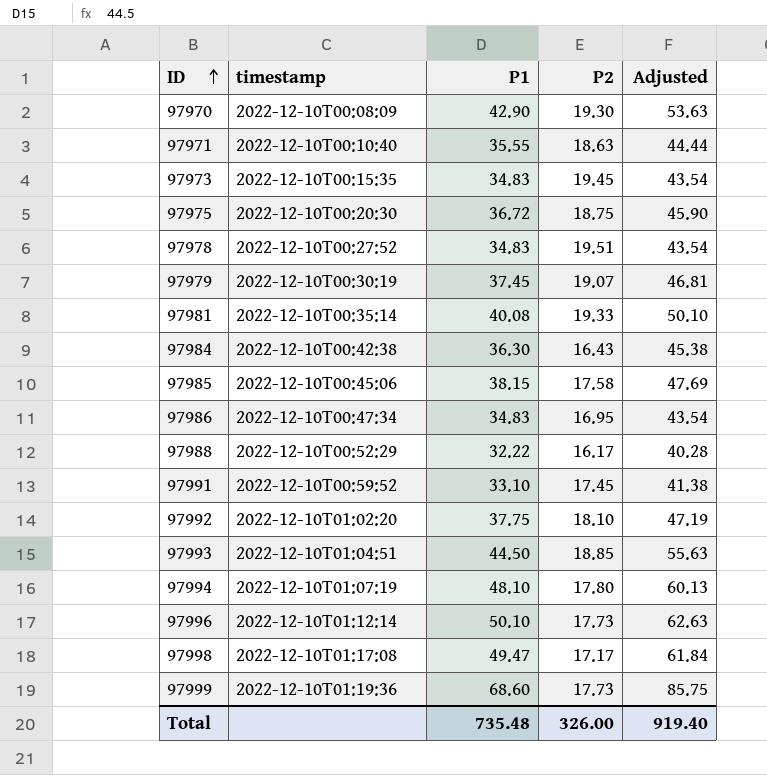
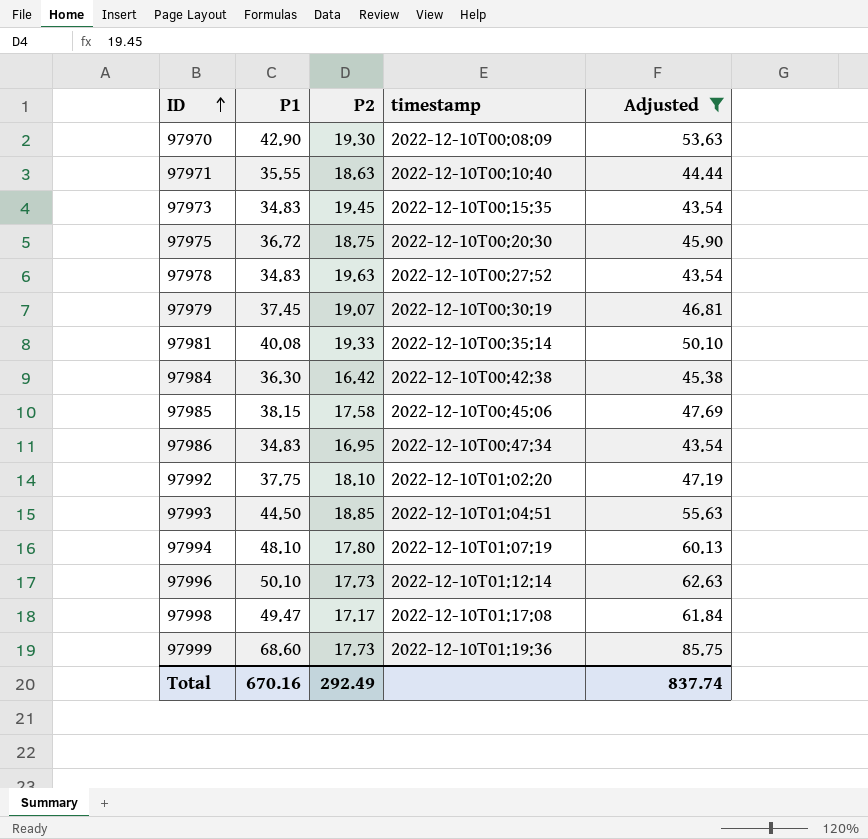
filter: none -> Adjusted >= 43.54
column timestamp | position: 2 -> 4
97978 | P2: 19.51 -> 19.63
97984 | P2: 16.43 -> 16.42
Total | P1: 735.48 -> 670.16
Total | P2: 326.00 -> 292.49
Total | Adjusted: 919.40 -> 837.74

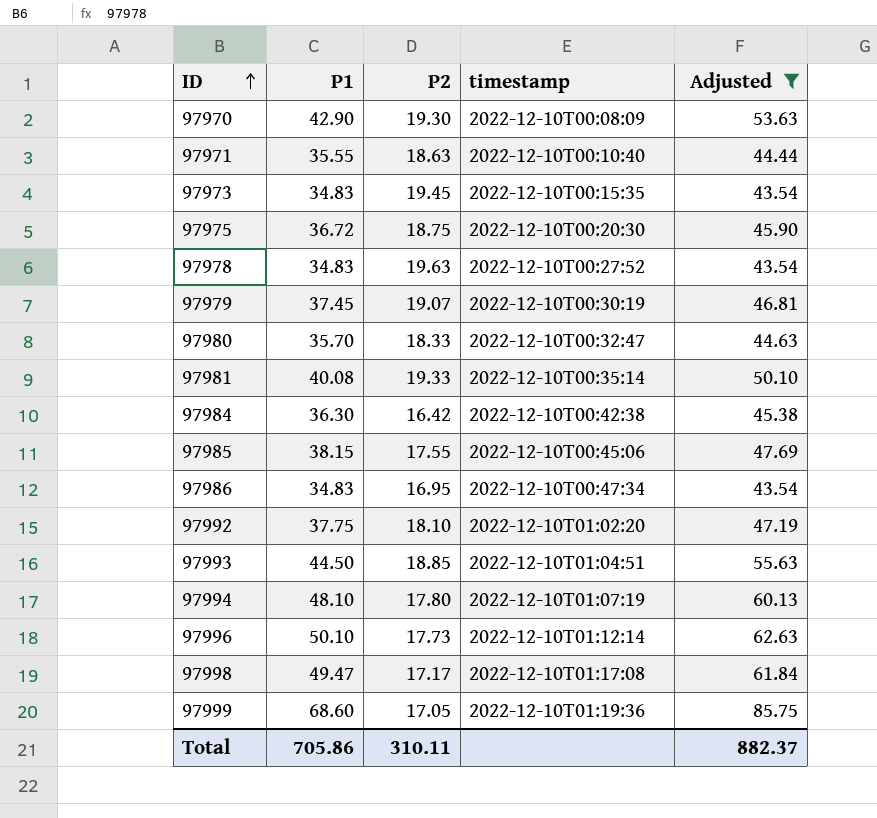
row 97980: none -> 35.70 | 18.33 | 2022-12-10T00:32:47 | 44.63
97985 | P2: 17.58 -> 17.55
97999 | P2: 17.73 -> 17.05
Total | P1: 670.16 -> 705.86
Total | P2: 292.49 -> 310.11
Total | Adjusted: 837.74 -> 882.37

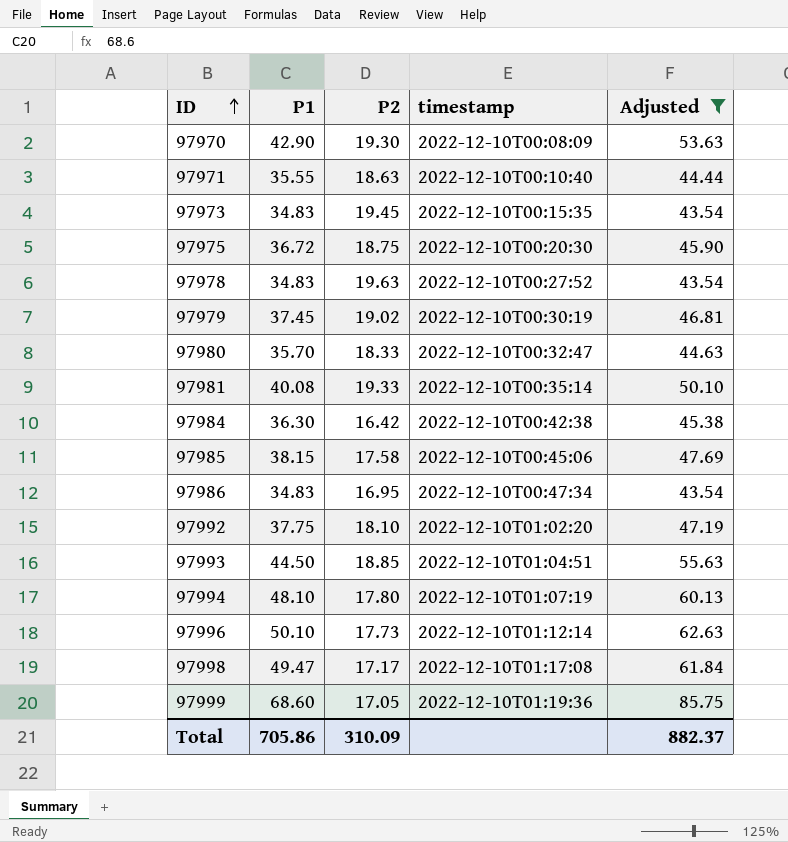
97979 | P2: 19.07 -> 19.02
97985 | P2: 17.55 -> 17.58
Total | P2: 310.11 -> 310.09

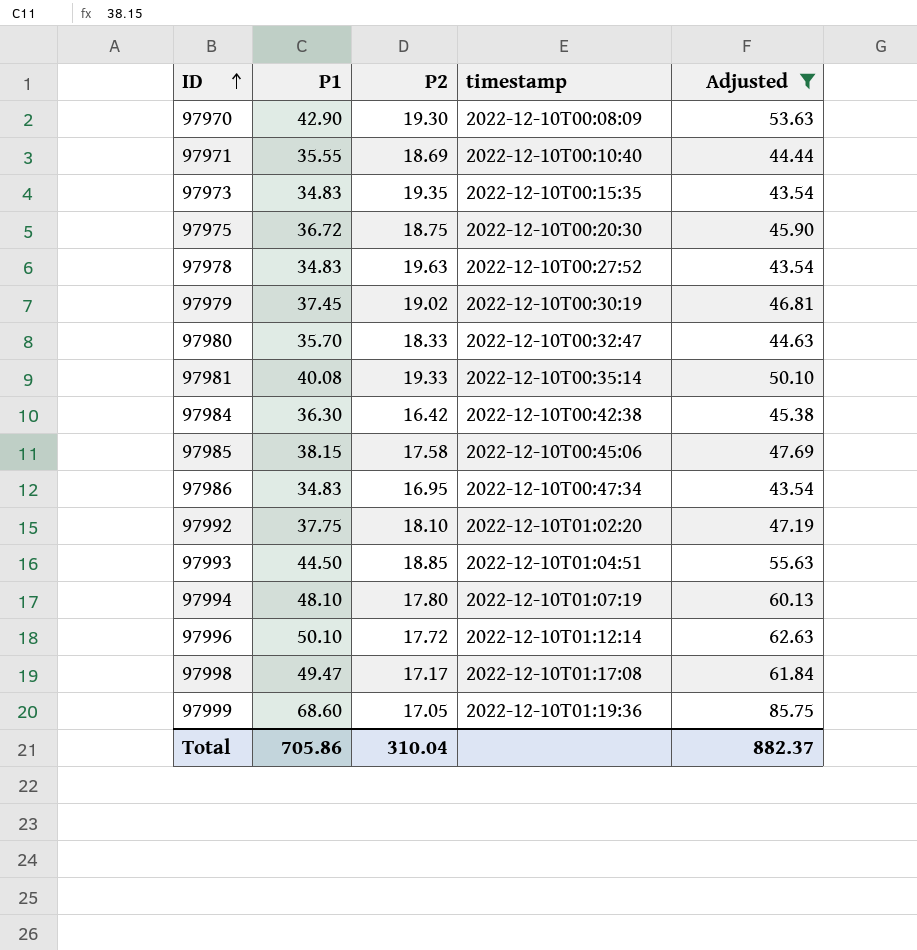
97971 | P2: 18.63 -> 18.69
97973 | P2: 19.45 -> 19.35
97996 | P2: 17.73 -> 17.72
Total | P2: 310.09 -> 310.04

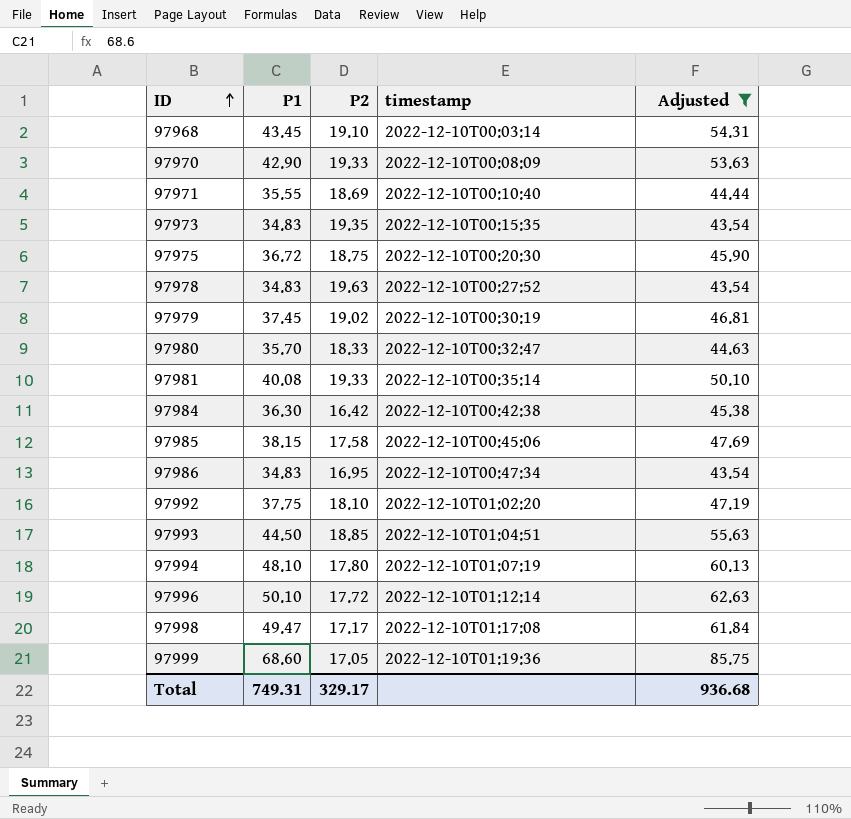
row 97968: none -> 43.45 | 19.10 | 2022-12-10T00:03:14 | 54.31
97970 | P2: 19.30 -> 19.33
Total | P1: 705.86 -> 749.31
Total | P2: 310.04 -> 329.17
Total | Adjusted: 882.37 -> 936.68

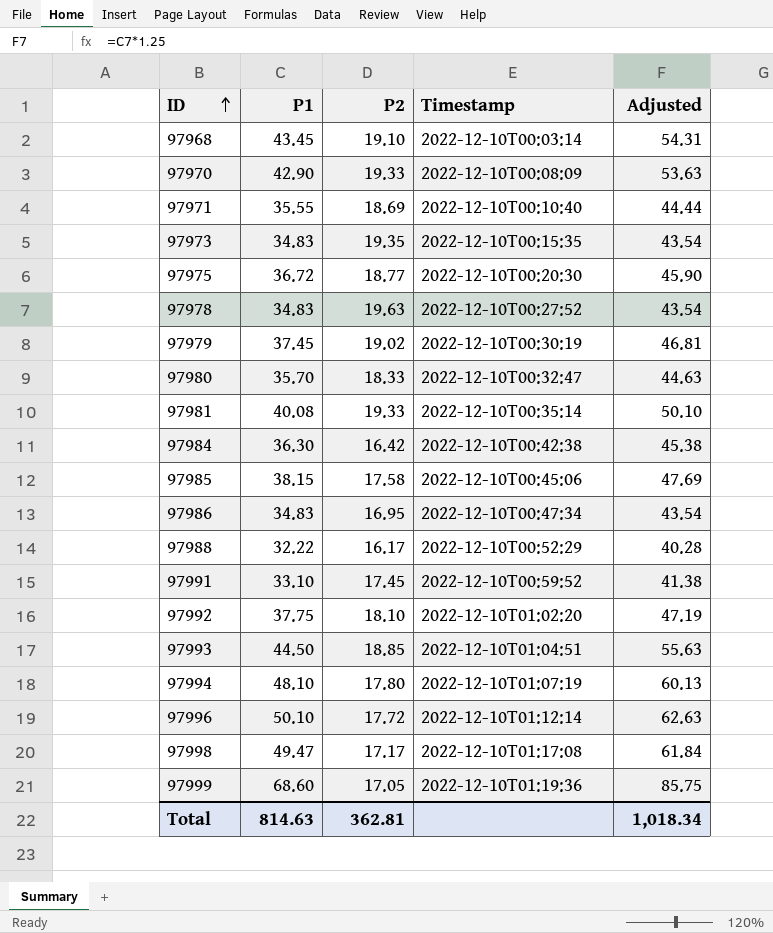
filter: Adjusted >= 43.54 -> none
column name: timestamp -> Timestamp
97975 | P2: 18.75 -> 18.77
Total | P1: 749.31 -> 814.63
Total | P2: 329.17 -> 362.81
Total | Adjusted: 936.68 -> 1,018.34

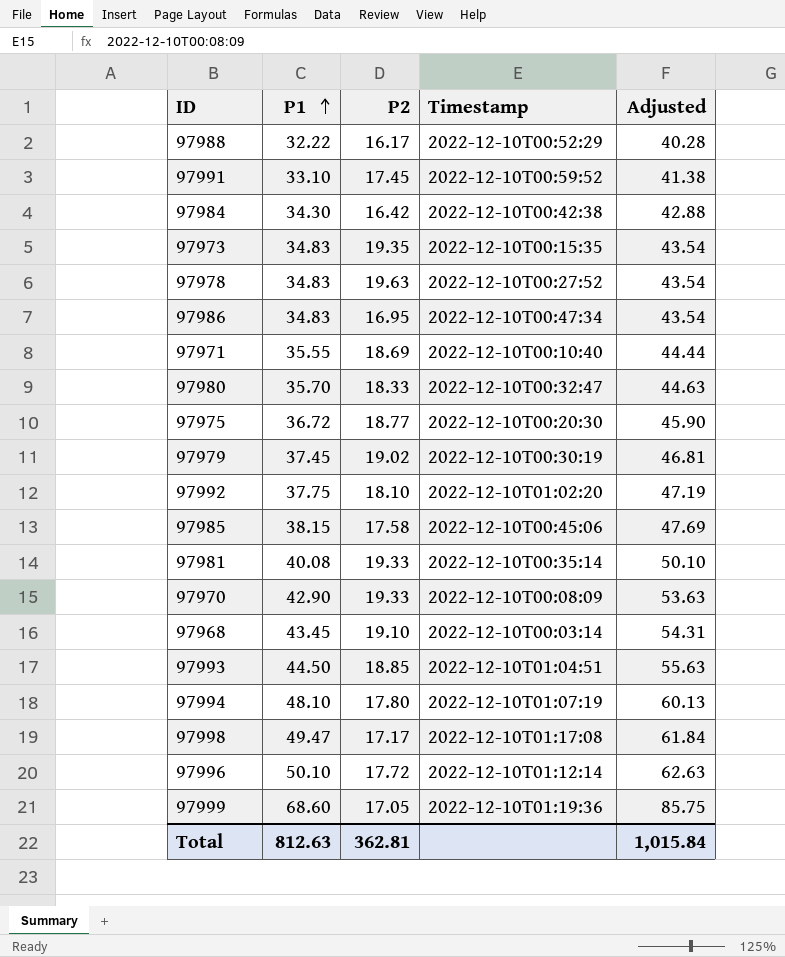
row order: ID ascending -> P1 ascending
97984 | P1: 36.30 -> 34.30
97984 | Adjusted: 45.38 -> 42.88
Total | P1: 814.63 -> 812.63
Total | Adjusted: 1,018.34 -> 1,015.84

